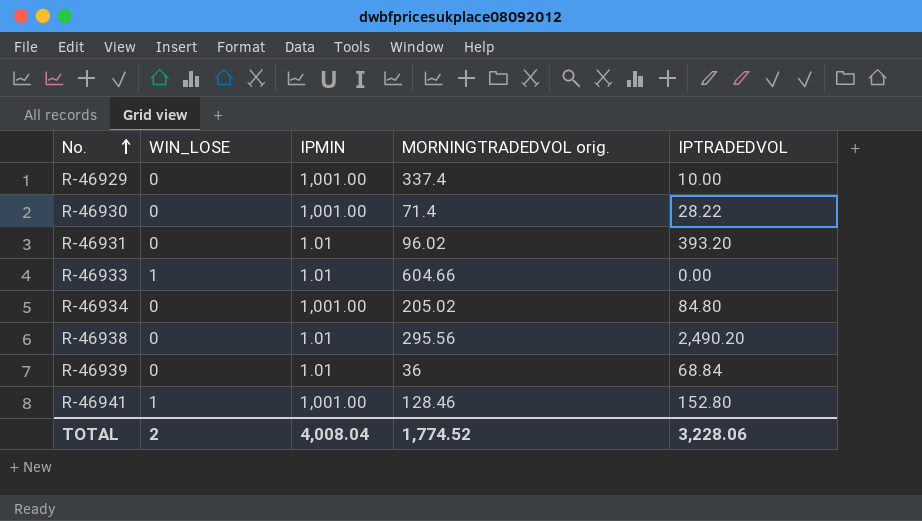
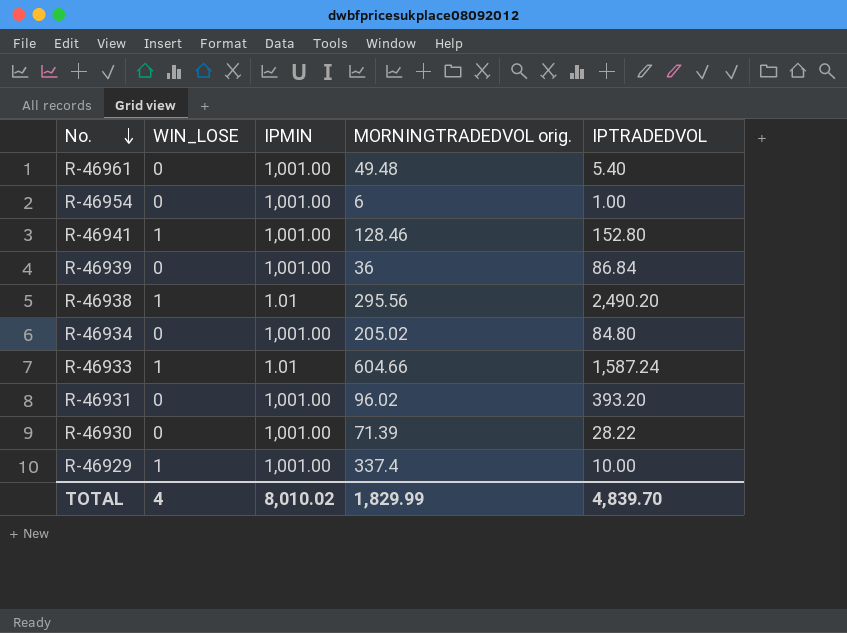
row order: No. ascending -> No. descending
row R-46961: none -> 0 | 1,001.00 | 49.48 | 5.40
row R-46954: none -> 0 | 1,001.00 | 6 | 1.00
R-46939 | IPMIN: 1.01 -> 1,001.00
R-46939 | IPTRADEDVOL: 68.84 -> 86.84
R-46938 | WIN_LOSE: 0 -> 1
R-46933 | IPTRADEDVOL: 0.00 -> 1,587.24
R-46931 | IPMIN: 1.01 -> 1,001.00
R-46930 | MORNINGTRADEDVOL orig.: 71.4 -> 71.39
R-46929 | WIN_LOSE: 0 -> 1
TOTAL | WIN_LOSE: 2 -> 4
TOTAL | IPMIN: 4,008.04 -> 8,010.02
TOTAL | MORNINGTRADEDVOL orig.: 1,774.52 -> 1,829.99
TOTAL | IPTRADEDVOL: 3,228.06 -> 4,839.70

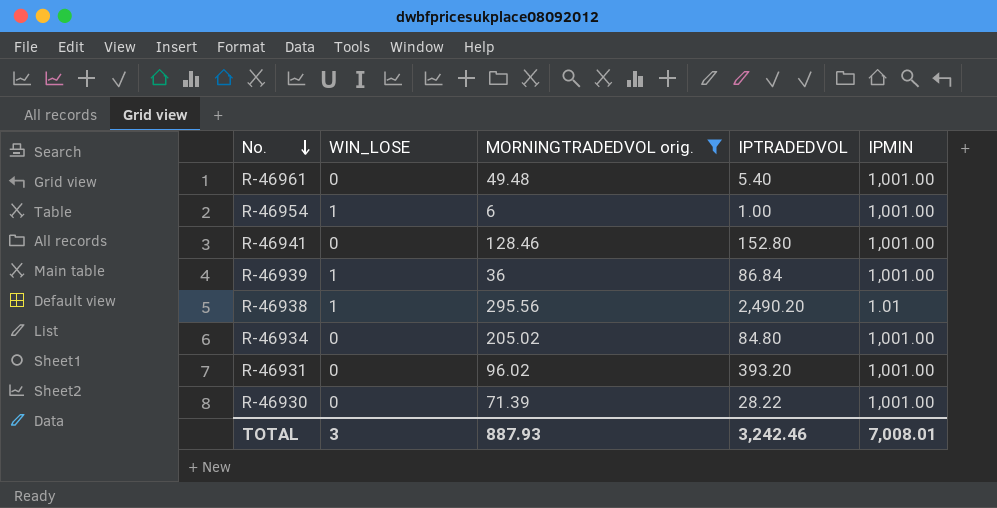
filter: none -> MORNINGTRADEDVOL orig. <= 295.56
column IPMIN | position: 3 -> 5
R-46954 | WIN_LOSE: 0 -> 1
R-46941 | WIN_LOSE: 1 -> 0
R-46939 | WIN_LOSE: 0 -> 1
TOTAL | WIN_LOSE: 4 -> 3
TOTAL | MORNINGTRADEDVOL orig.: 1,829.99 -> 887.93
TOTAL | IPTRADEDVOL: 4,839.70 -> 3,242.46
TOTAL | IPMIN: 8,010.02 -> 7,008.01

